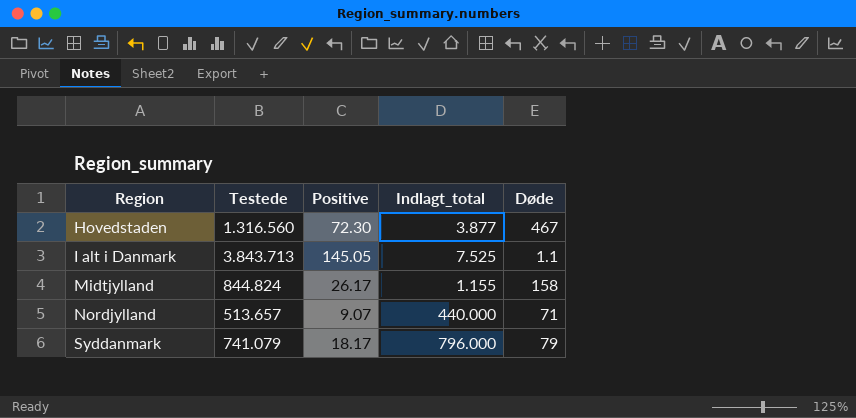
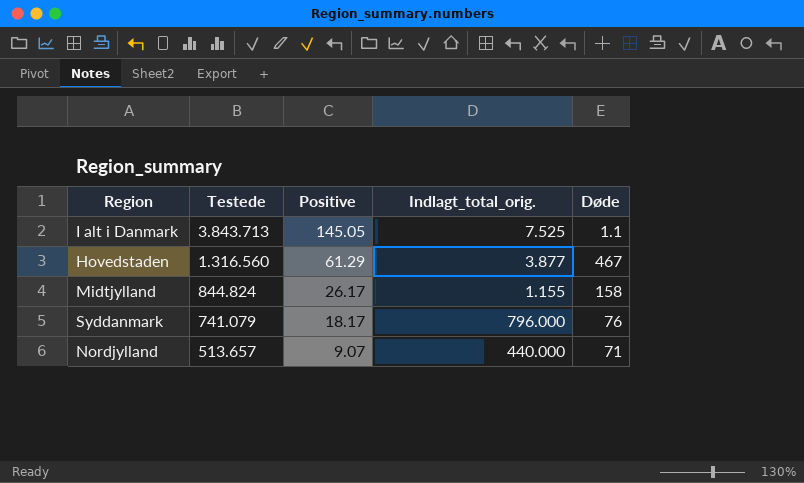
row order: Region ascending -> Positive descending
column name: Indlagt_total -> Indlagt_total_orig.
Hovedstaden | Positive: 72.30 -> 61.29
Syddanmark | Døde: 79 -> 76

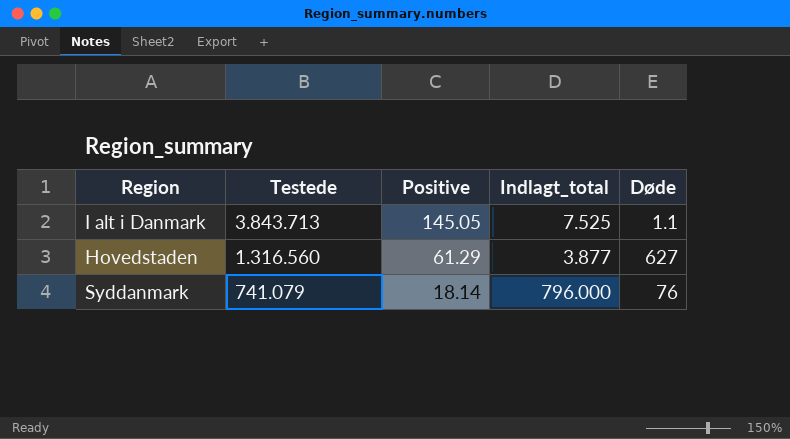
column name: Indlagt_total_orig. -> Indlagt_total
row Midtjylland: 844.824 | 26.17 | 1.155 | 158 -> none
row Nordjylland: 513.657 | 9.07 | 440.000 | 71 -> none
Hovedstaden | Døde: 467 -> 627
Syddanmark | Positive: 18.17 -> 18.14

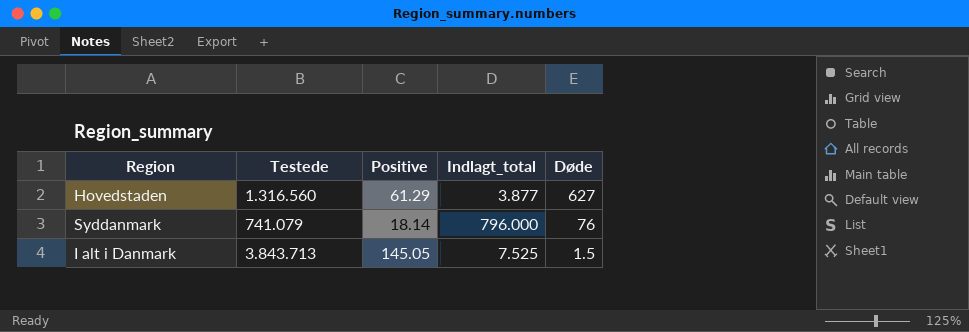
row order: Positive descending -> Døde descending
I alt i Danmark | Døde: 1.1 -> 1.5

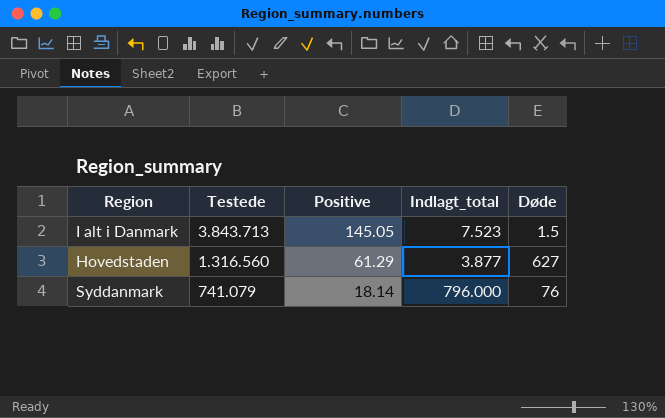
row order: Døde descending -> Positive descending
I alt i Danmark | Indlagt_total: 7.525 -> 7.523

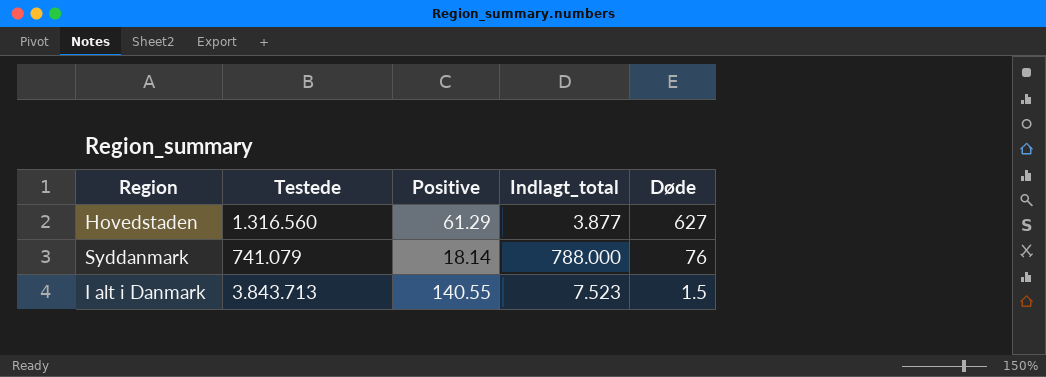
row order: Positive descending -> Døde descending
Syddanmark | Indlagt_total: 796.000 -> 788.000
I alt i Danmark | Positive: 145.05 -> 140.55

